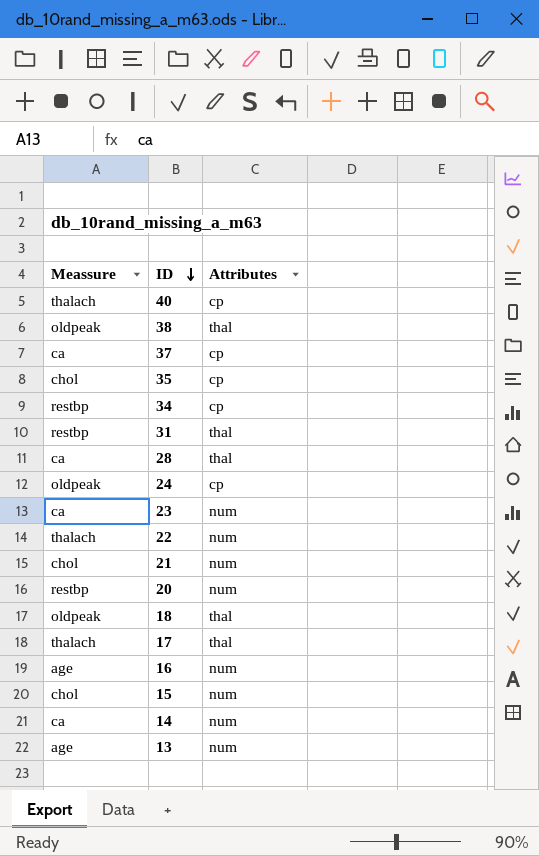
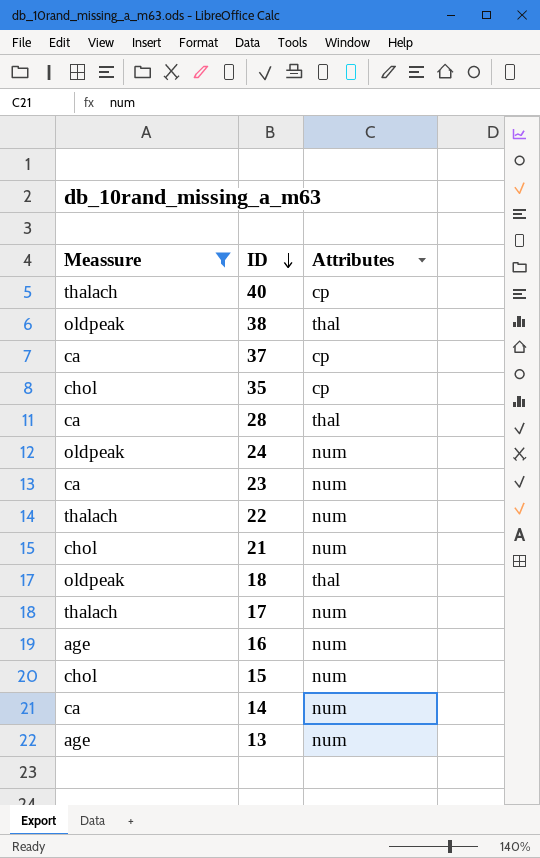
filter: none -> Meassure != restbp
24 | Attributes: cp -> num
17 | Attributes: thal -> num

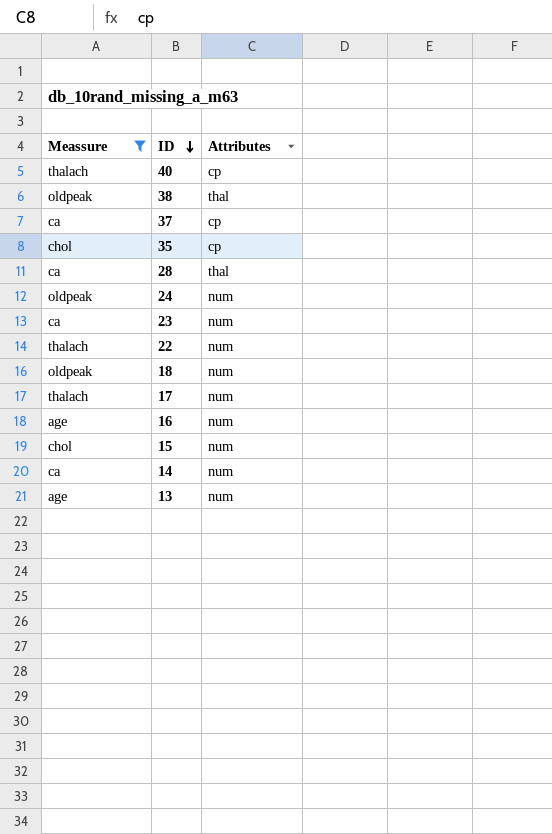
row 21: chol | num -> none
18 | Attributes: thal -> num

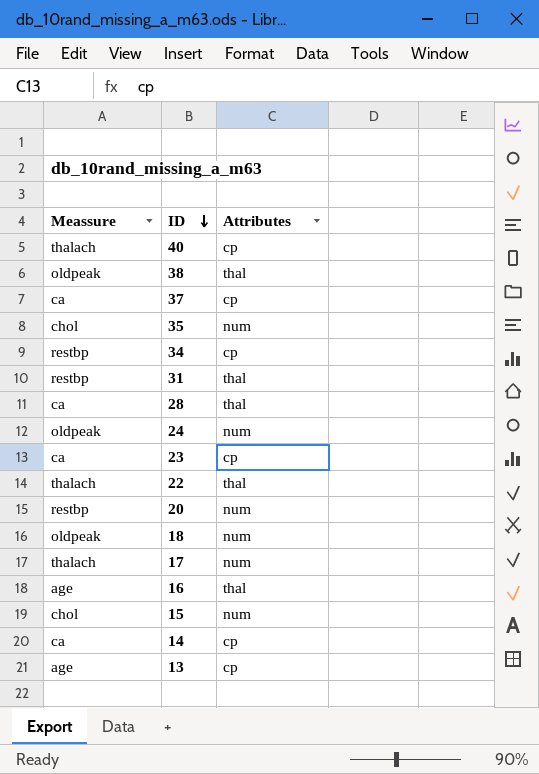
filter: Meassure != restbp -> none
35 | Attributes: cp -> num
23 | Attributes: num -> cp
22 | Attributes: num -> thal
16 | Attributes: num -> thal
14 | Attributes: num -> cp
13 | Attributes: num -> cp

